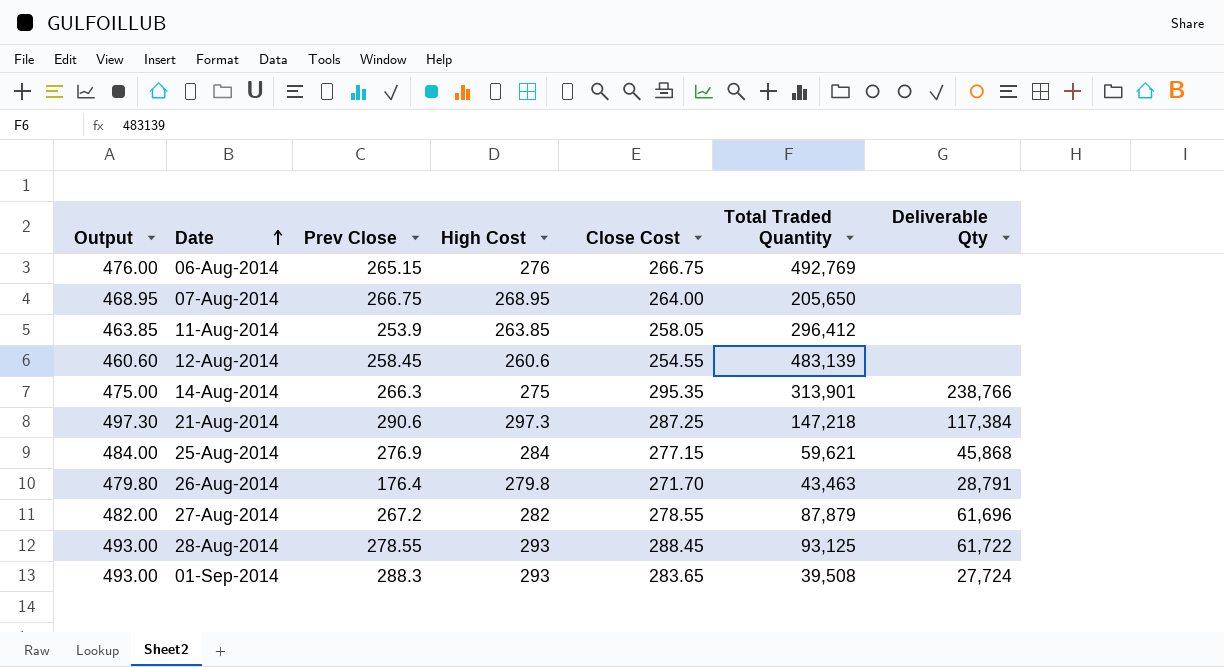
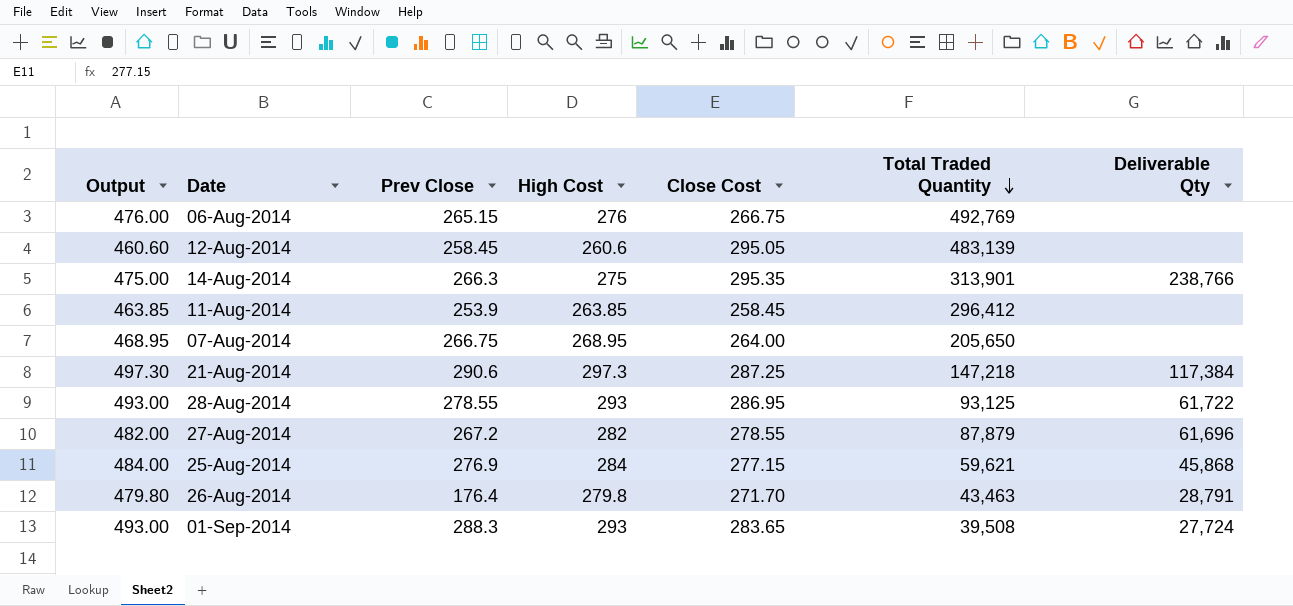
row order: Date ascending -> Total Traded Quantity descending
12-Aug-2014 | Close Cost: 254.55 -> 295.05
11-Aug-2014 | Close Cost: 258.05 -> 258.45
28-Aug-2014 | Close Cost: 288.45 -> 286.95

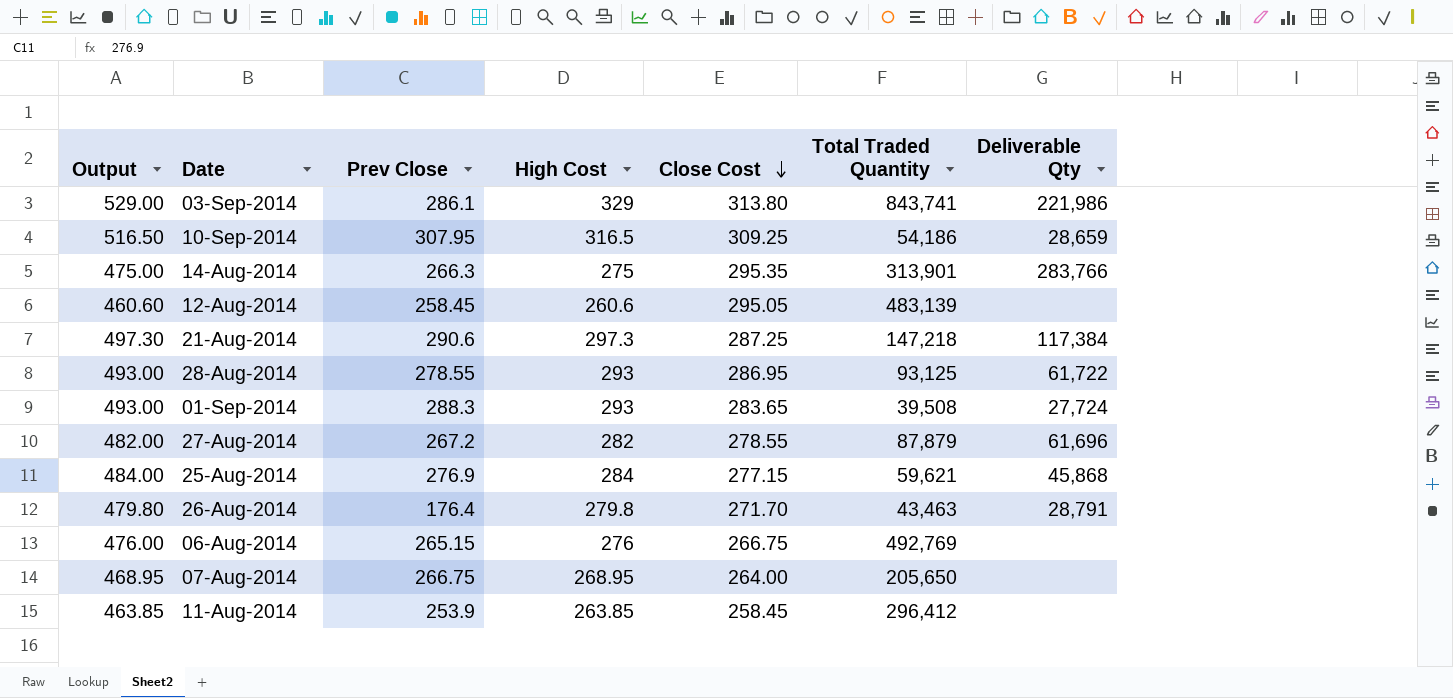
row order: Total Traded Quantity descending -> Close Cost descending
row 03-Sep-2014: none -> 529.00 | 286.1 | 329 | 313.80 | 843,741 | 221,986
row 10-Sep-2014: none -> 516.50 | 307.95 | 316.5 | 309.25 | 54,186 | 28,659
14-Aug-2014 | Deliverable Qty: 238,766 -> 283,766

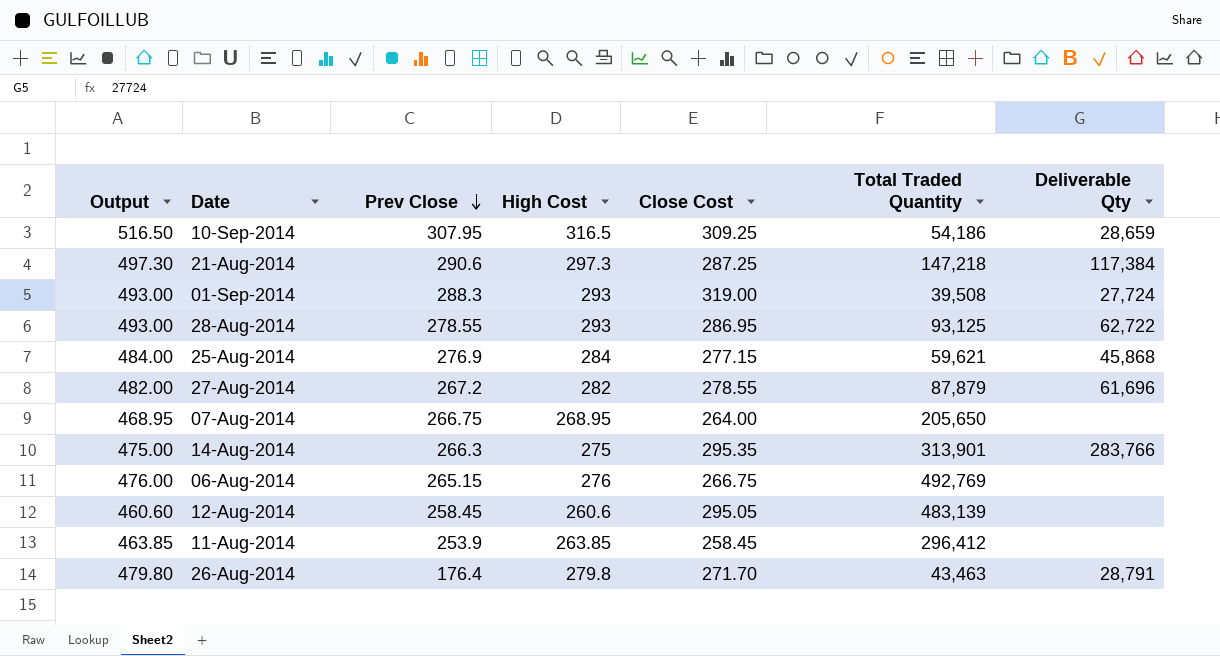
row order: Close Cost descending -> Prev Close descending
row 03-Sep-2014: 529.00 | 286.1 | 329 | 313.80 | 843,741 | 221,986 -> none
01-Sep-2014 | Close Cost: 283.65 -> 319.00
28-Aug-2014 | Deliverable Qty: 61,722 -> 62,722

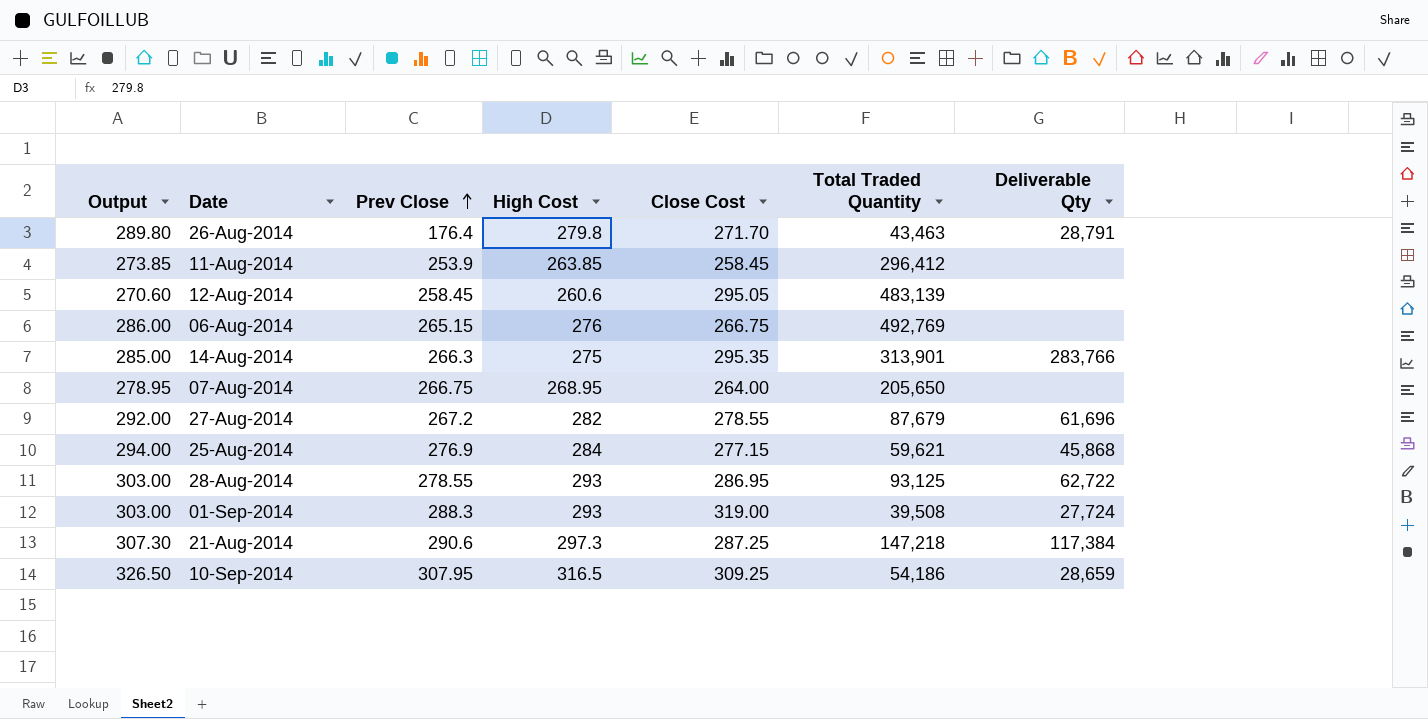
row order: Prev Close descending -> Prev Close ascending
column Output | formula: [High Cost] + 200 -> [High Cost] + 10
27-Aug-2014 | Total Traded Quantity: 87,879 -> 87,679

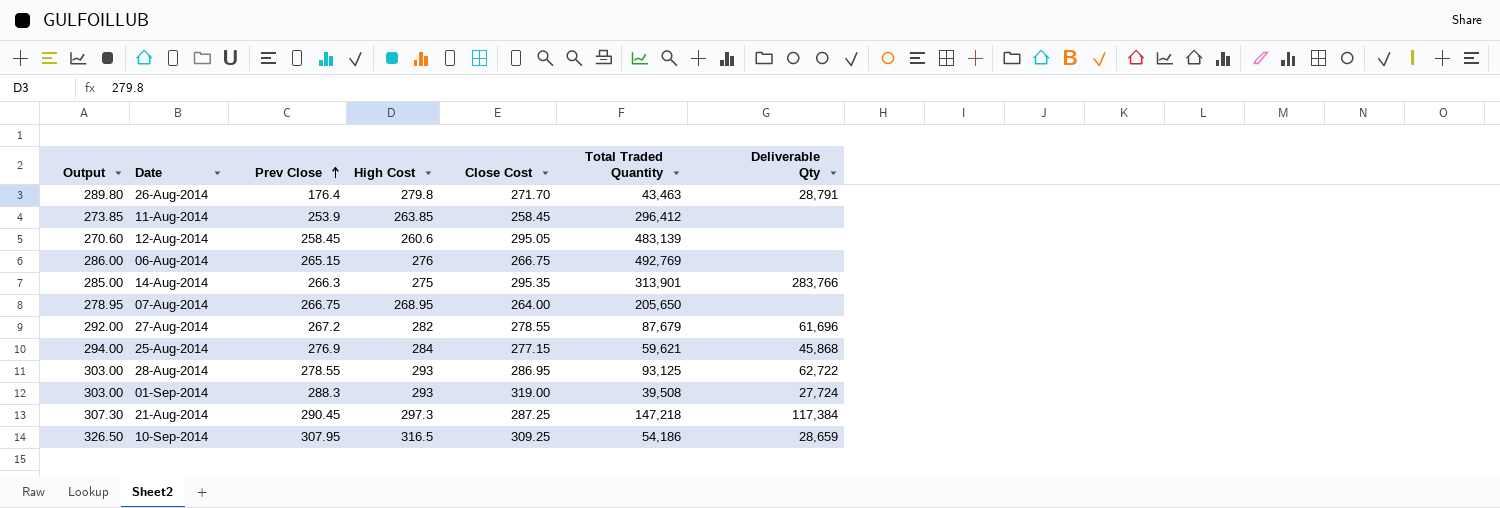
21-Aug-2014 | Prev Close: 290.6 -> 290.45

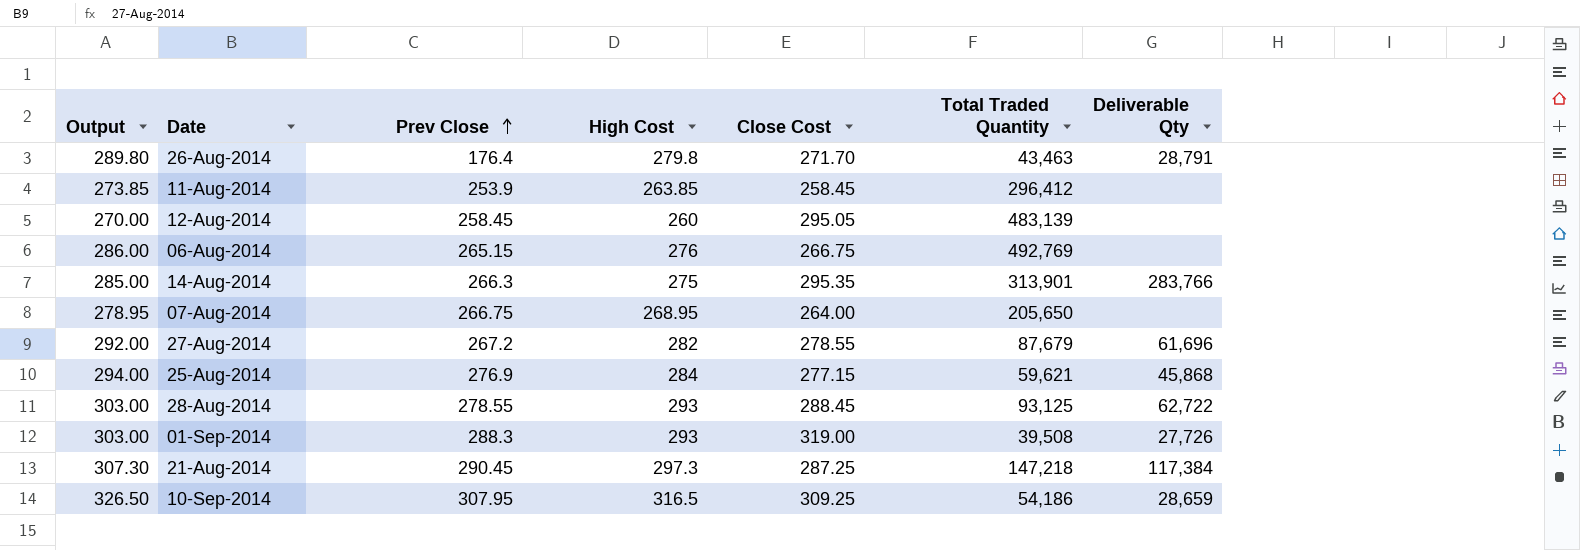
12-Aug-2014 | Output: 270.60 -> 270.00
12-Aug-2014 | High Cost: 260.6 -> 260
28-Aug-2014 | Close Cost: 286.95 -> 288.45
01-Sep-2014 | Deliverable Qty: 27,724 -> 27,726

